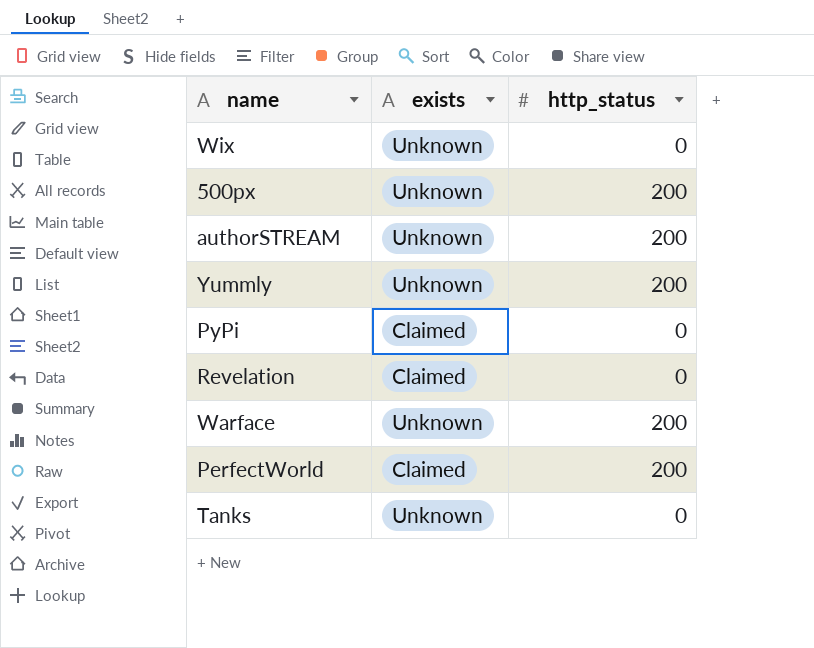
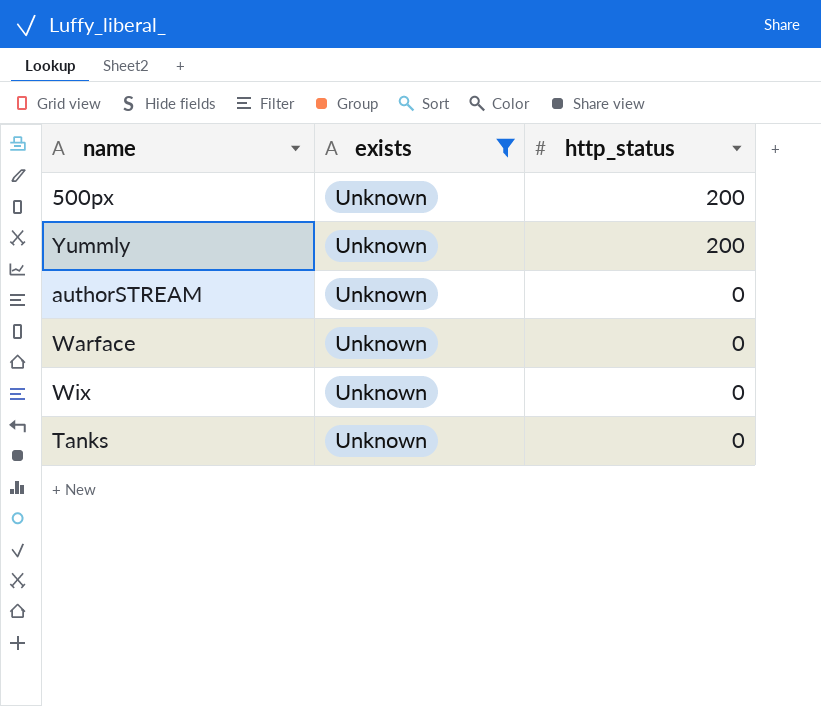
filter: none -> exists = Unknown
row order: none -> http_status descending
authorSTREAM | http_status: 200 -> 0
Warface | http_status: 200 -> 0

